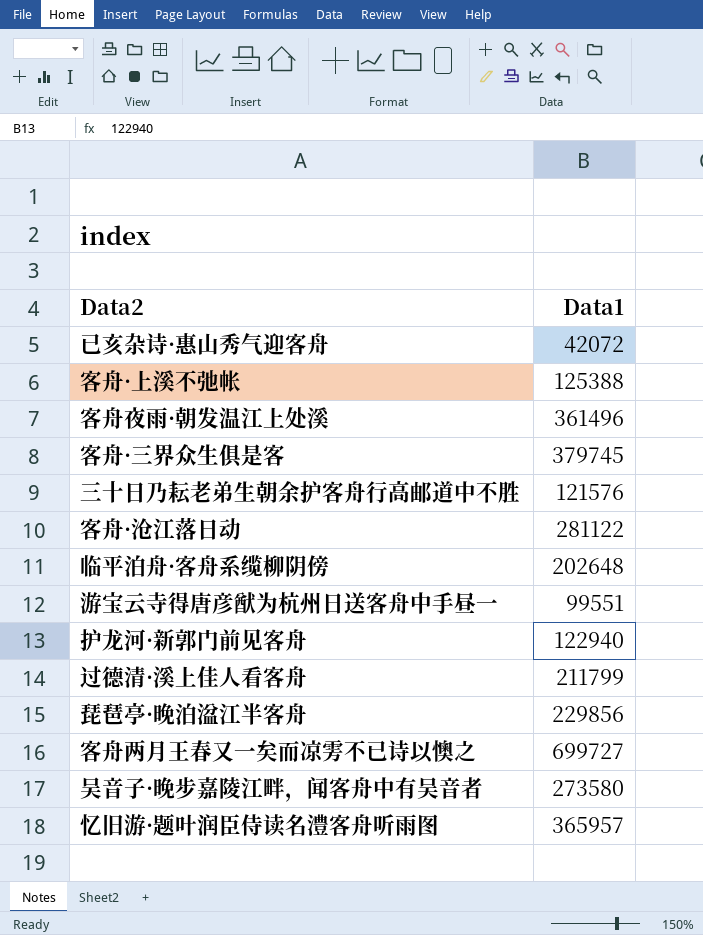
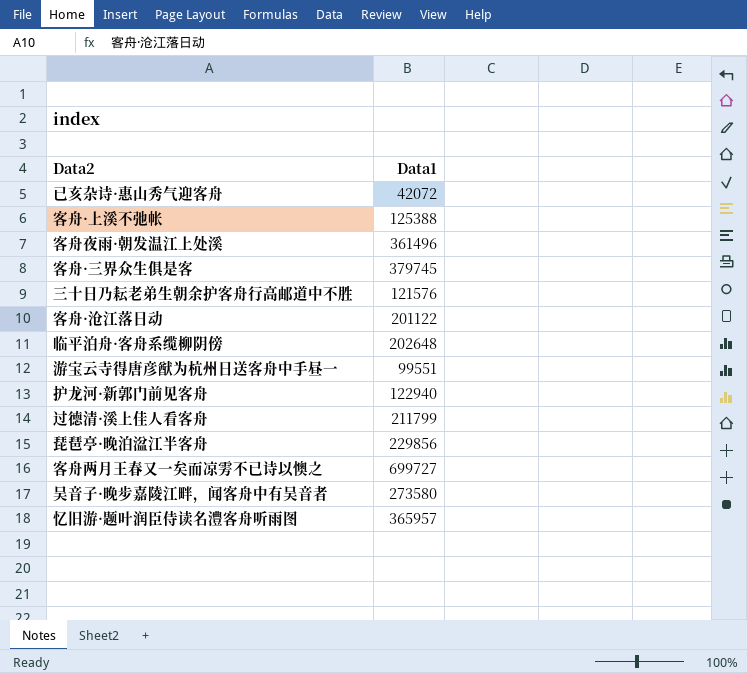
客舟·沧江落日动 | Data1: 281122 -> 201122

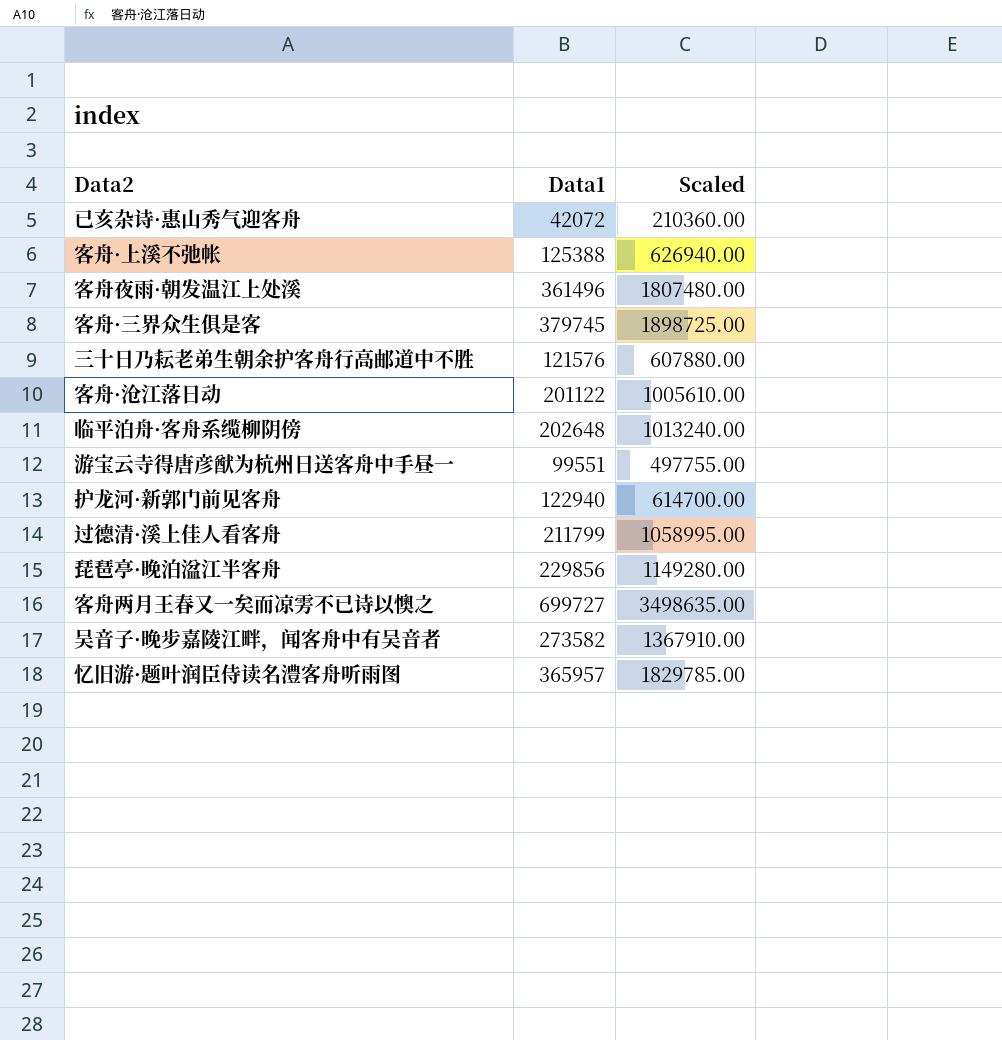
column Scaled | formula: none -> [Data1] * 5
吴音子·晚步嘉陵江畔，闻客舟中有吴音者 | Data1: 273580 -> 273582

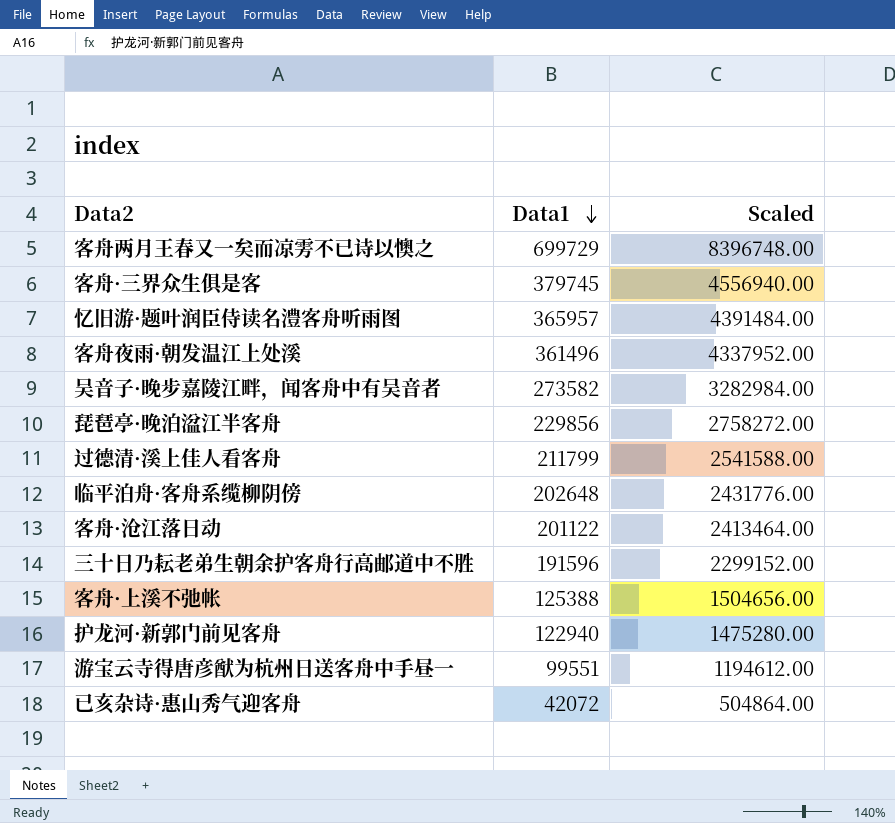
row order: none -> Data1 descending
column Scaled | formula: [Data1] * 5 -> [Data1] * 12
客舟两月王春又一矣而凉雱不已诗以懊之 | Data1: 699727 -> 699729
三十日乃耘老弟生朝余护客舟行高邮道中不胜 | Data1: 121576 -> 191596

